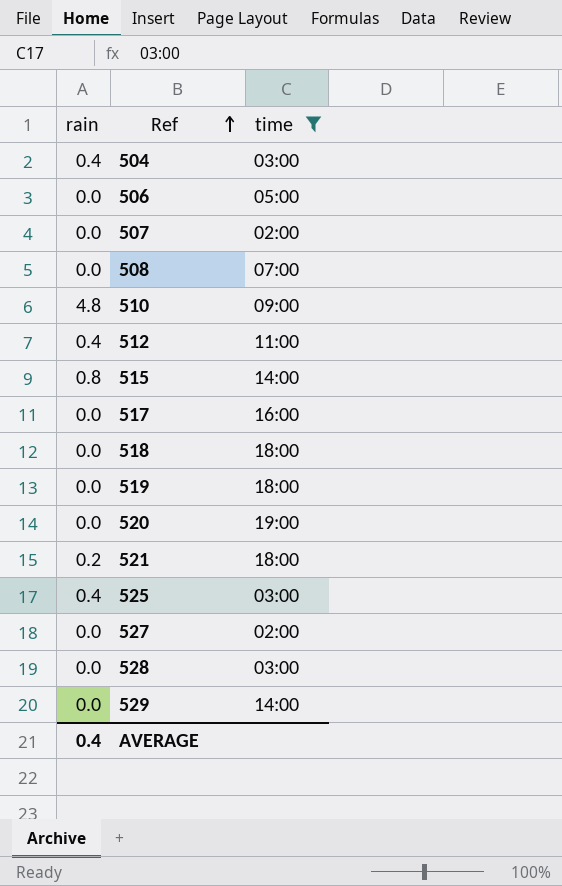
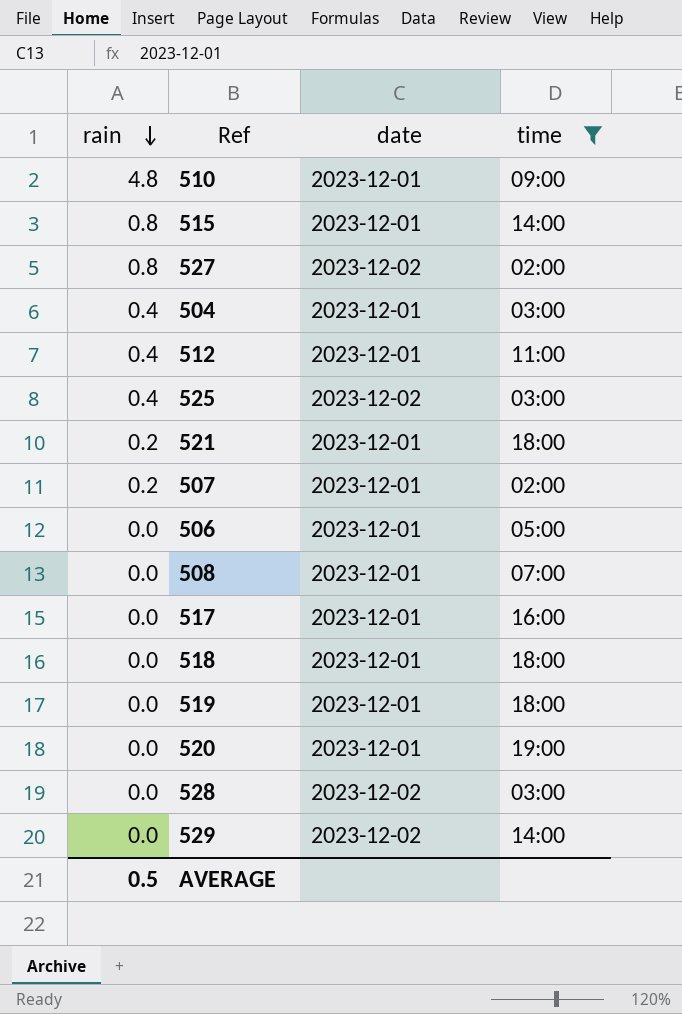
row order: Ref ascending -> rain descending
column date | position: none -> 3
527 | rain: 0.0 -> 0.8
507 | rain: 0.0 -> 0.2
AVERAGE | rain: 0.4 -> 0.5

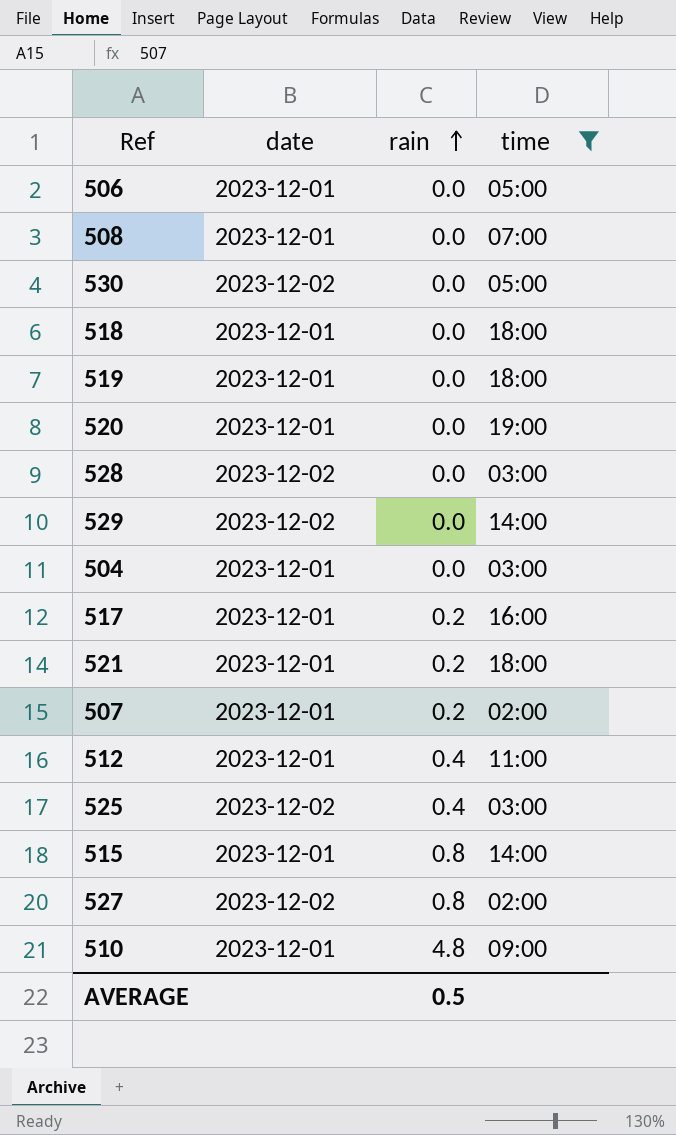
row order: rain descending -> rain ascending
column rain | position: 1 -> 3
row 530: none -> 2023-12-02 | 0.0 | 05:00
504 | rain: 0.4 -> 0.0
517 | rain: 0.0 -> 0.2

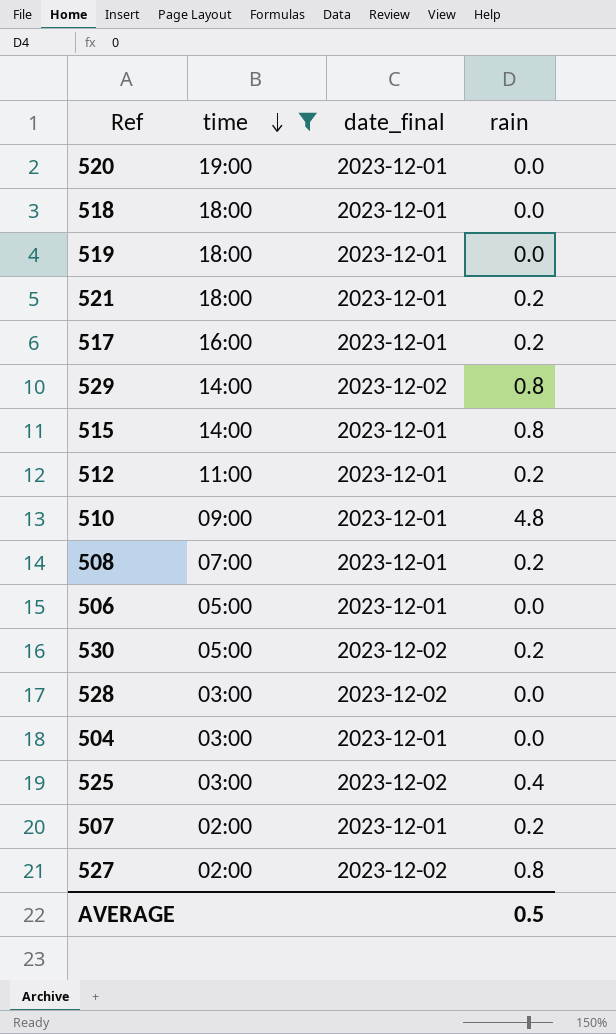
row order: rain ascending -> time descending
column time | position: 4 -> 2
column name: date -> date_final
529 | rain: 0.0 -> 0.8
512 | rain: 0.4 -> 0.2
508 | rain: 0.0 -> 0.2
530 | rain: 0.0 -> 0.2

